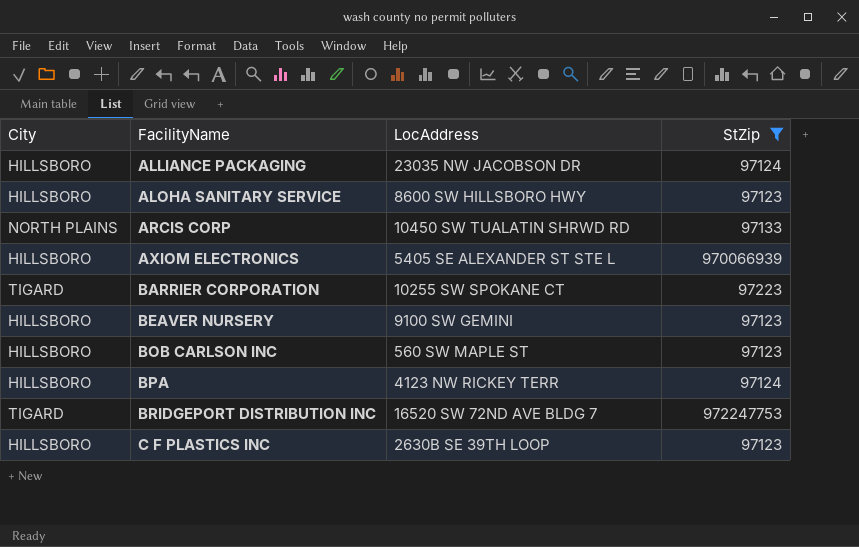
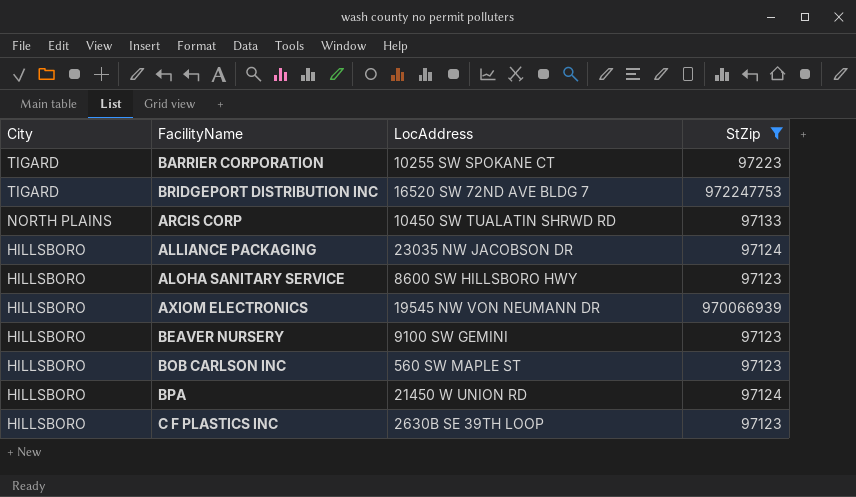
row order: FacilityName ascending -> City descending
AXIOM ELECTRONICS | LocAddress: 5405 SE ALEXANDER ST STE L -> 19545 NW VON NEUMANN DR
BPA | LocAddress: 4123 NW RICKEY TERR -> 21450 W UNION RD

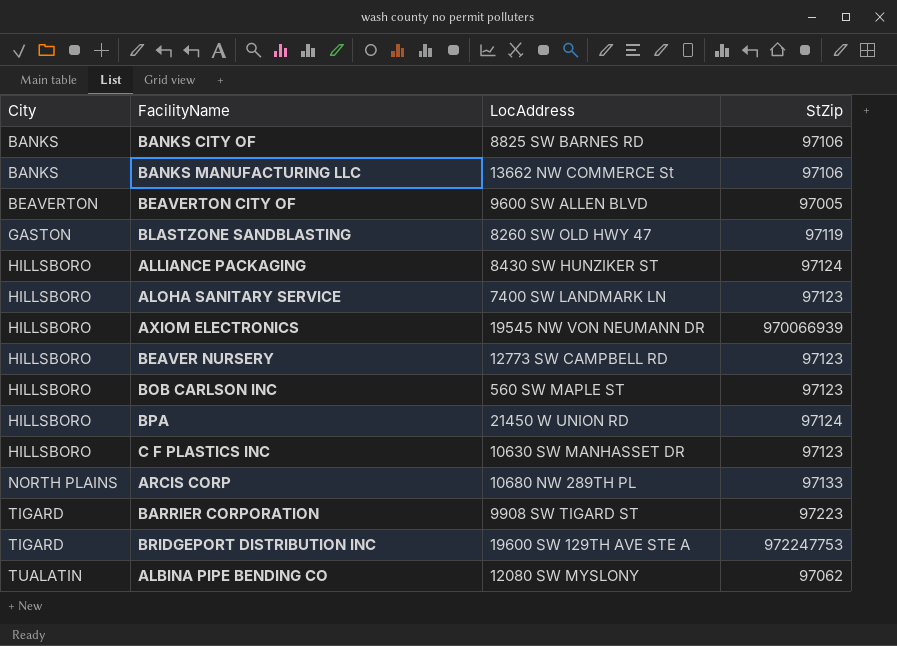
filter: StZip >= 97123 -> none
row order: City descending -> City ascending
ALLIANCE PACKAGING | LocAddress: 23035 NW JACOBSON DR -> 8430 SW HUNZIKER ST
ALOHA SANITARY SERVICE | LocAddress: 8600 SW HILLSBORO HWY -> 7400 SW LANDMARK LN
BEAVER NURSERY | LocAddress: 9100 SW GEMINI -> 12773 SW CAMPBELL RD
C F PLASTICS INC | LocAddress: 2630B SE 39TH LOOP -> 10630 SW MANHASSET DR
ARCIS CORP | LocAddress: 10450 SW TUALATIN SHRWD RD -> 10680 NW 289TH PL
BARRIER CORPORATION | LocAddress: 10255 SW SPOKANE CT -> 9908 SW TIGARD ST
BRIDGEPORT DISTRIBUTION INC | LocAddress: 16520 SW 72ND AVE BLDG 7 -> 19600 SW 129TH AVE STE A

